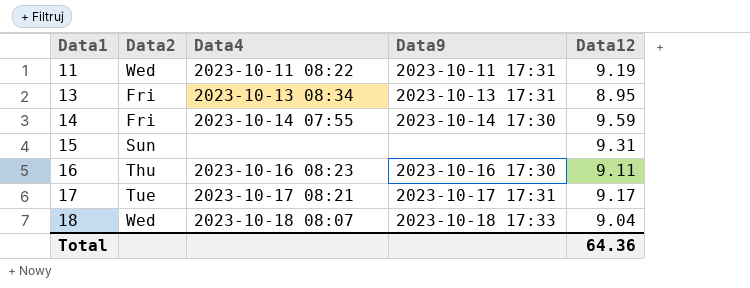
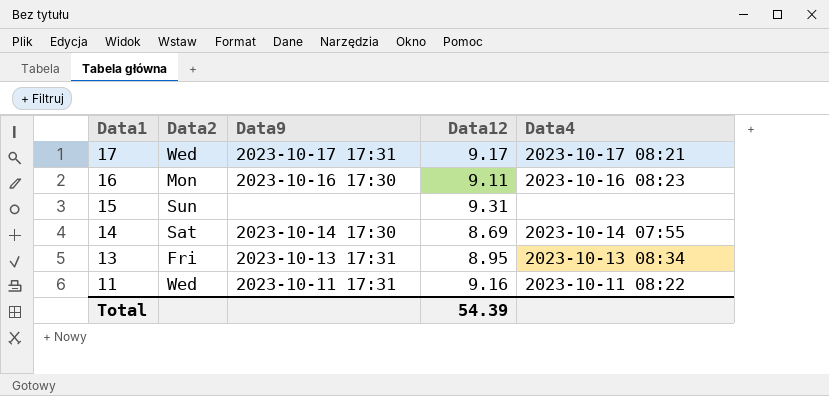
row order: Data1 ascending -> Data1 descending
column Data4 | position: 3 -> 5
row 18: Wed | 2023-10-18 08:07 | 2023-10-18 17:33 | 9.04 -> none
17 | Data2: Tue -> Wed
16 | Data2: Thu -> Mon
14 | Data2: Fri -> Sat
14 | Data12: 9.59 -> 8.69
11 | Data12: 9.19 -> 9.16
Total | Data12: 64.36 -> 54.39

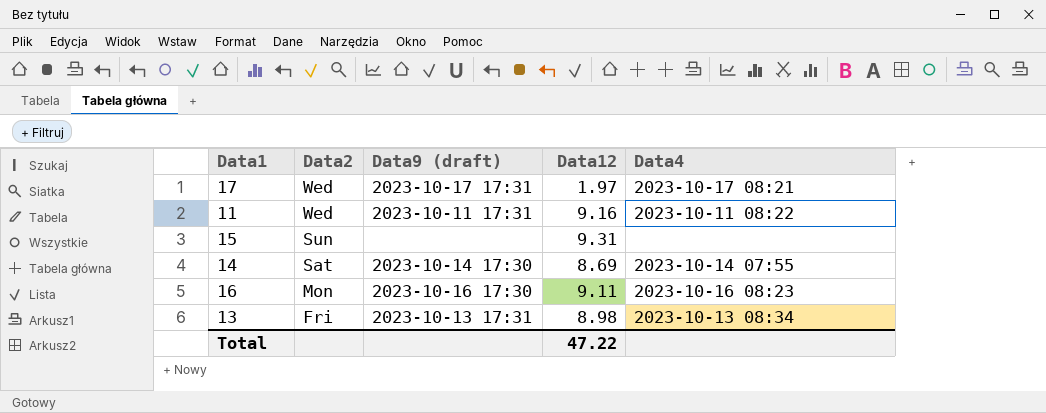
row order: Data1 descending -> Data2 descending
column name: Data9 -> Data9 (draft)
17 | Data12: 9.17 -> 1.97
13 | Data12: 8.95 -> 8.98
Total | Data12: 54.39 -> 47.22

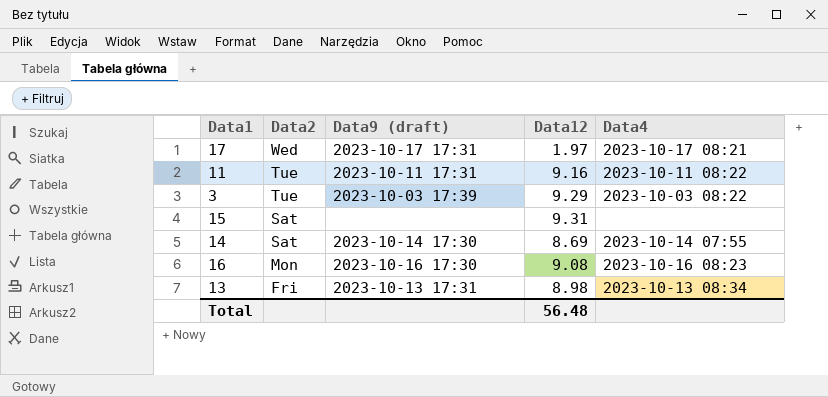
11 | Data2: Wed -> Tue
row 3: none -> Tue | 2023-10-03 17:39 | 9.29 | 2023-10-03 08:22
15 | Data2: Sun -> Sat
16 | Data12: 9.11 -> 9.08
Total | Data12: 47.22 -> 56.48

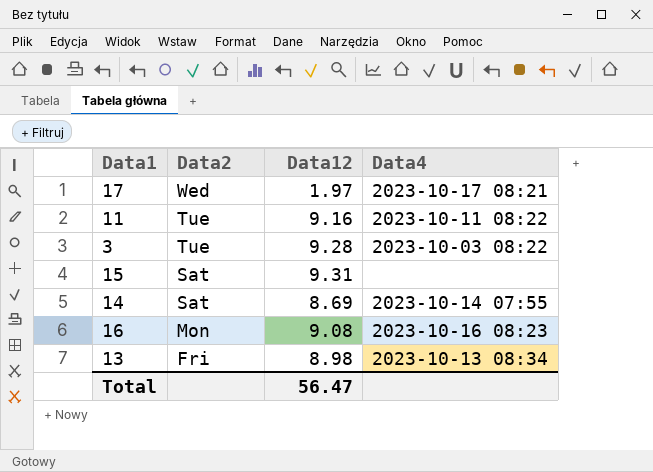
column Data9 (draft) | position: 3 -> none
3 | Data12: 9.29 -> 9.28
Total | Data12: 56.48 -> 56.47

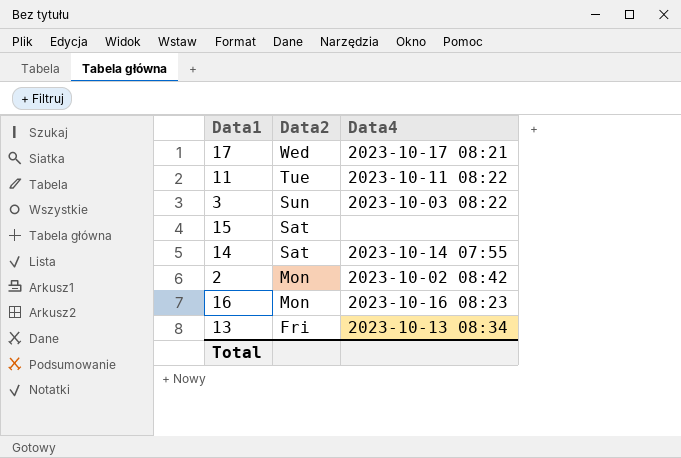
column Data12 | position: 3 -> none
3 | Data2: Tue -> Sun
row 2: none -> Mon | 2023-10-02 08:42

